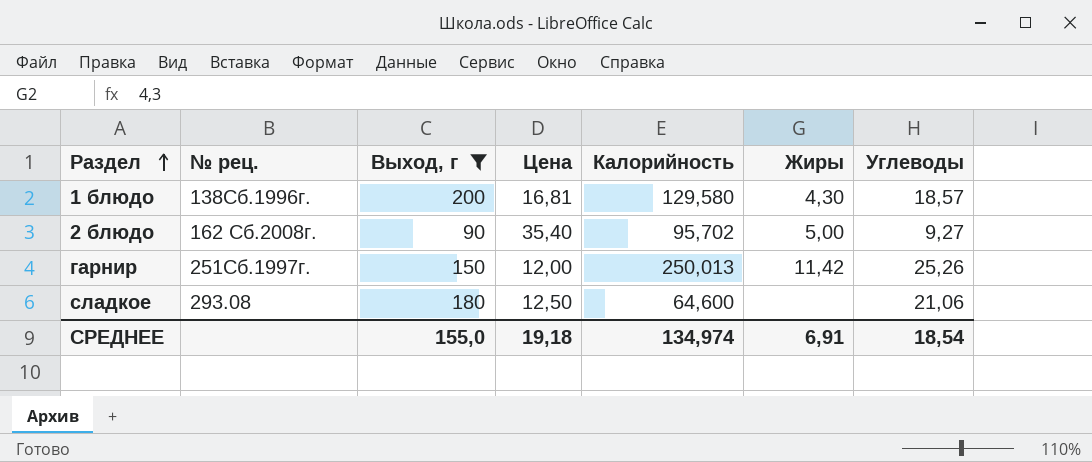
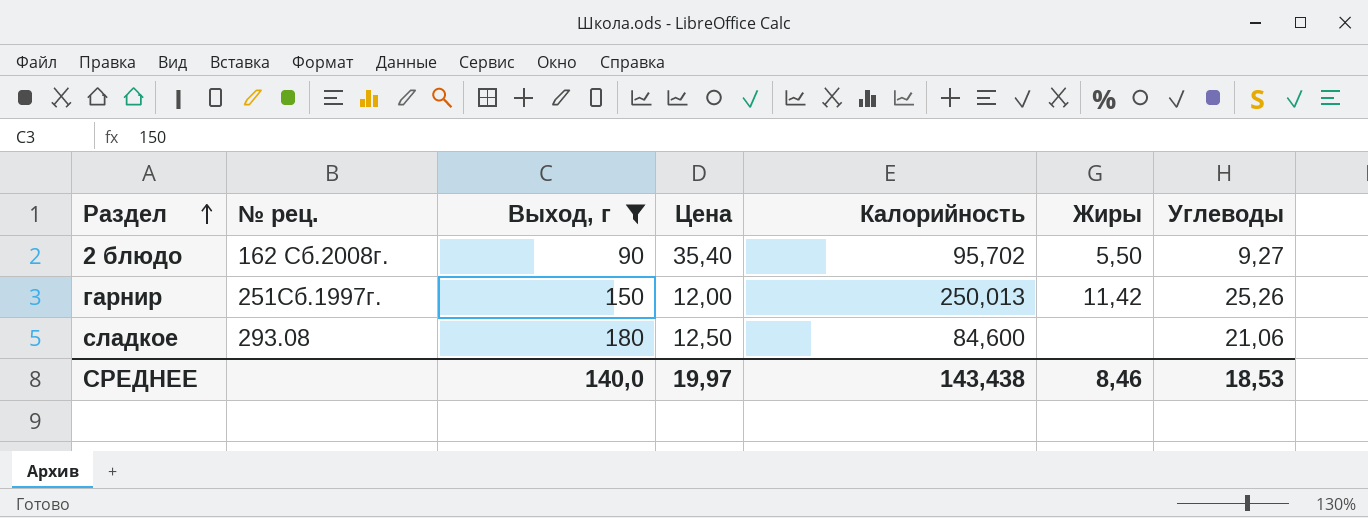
row 1 блюдо: 138Сб.1996г. | 200 | 16,81 | 129,580 | 4,30 | 18,57 -> none
2 блюдо | Жиры: 5,00 -> 5,50
сладкое | Калорийность: 64,600 -> 84,600
СРЕДНЕЕ | Выход, г: 155,0 -> 140,0
СРЕДНЕЕ | Цена: 19,18 -> 19,97
СРЕДНЕЕ | Калорийность: 134,974 -> 143,438
СРЕДНЕЕ | Жиры: 6,91 -> 8,46
СРЕДНЕЕ | Углеводы: 18,54 -> 18,53

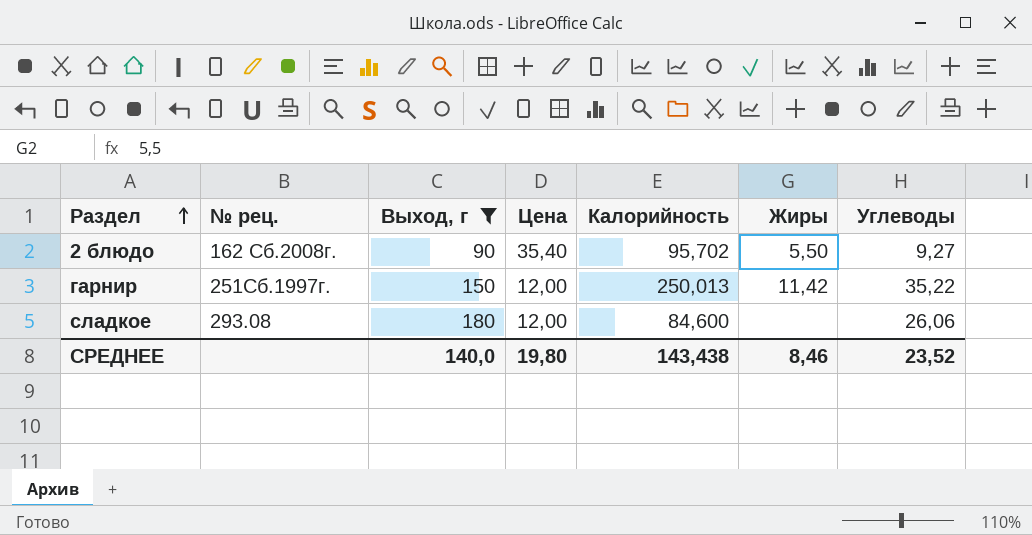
гарнир | Углеводы: 25,26 -> 35,22
сладкое | Цена: 12,50 -> 12,00
сладкое | Углеводы: 21,06 -> 26,06
СРЕДНЕЕ | Цена: 19,97 -> 19,80
СРЕДНЕЕ | Углеводы: 18,53 -> 23,52

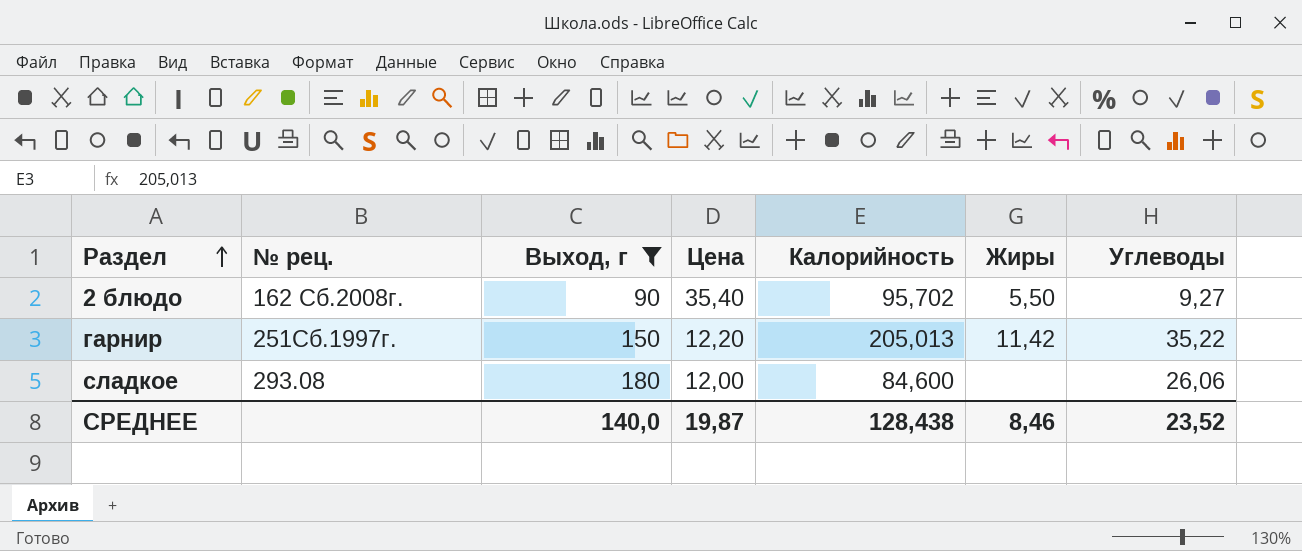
гарнир | Цена: 12,00 -> 12,20
гарнир | Калорийность: 250,013 -> 205,013
СРЕДНЕЕ | Цена: 19,80 -> 19,87
СРЕДНЕЕ | Калорийность: 143,438 -> 128,438

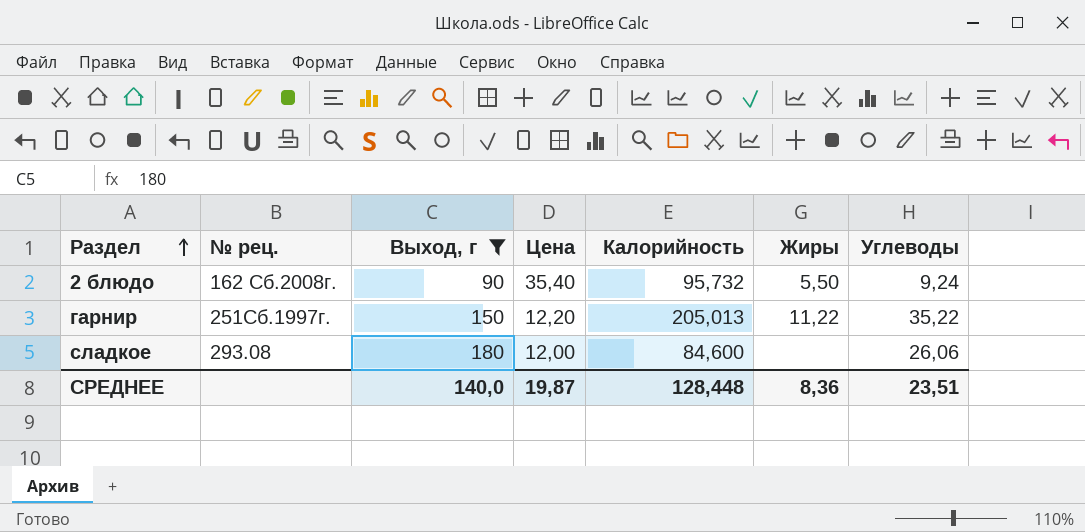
2 блюдо | Калорийность: 95,702 -> 95,732
2 блюдо | Углеводы: 9,27 -> 9,24
гарнир | Жиры: 11,42 -> 11,22
СРЕДНЕЕ | Калорийность: 128,438 -> 128,448
СРЕДНЕЕ | Жиры: 8,46 -> 8,36
СРЕДНЕЕ | Углеводы: 23,52 -> 23,51

